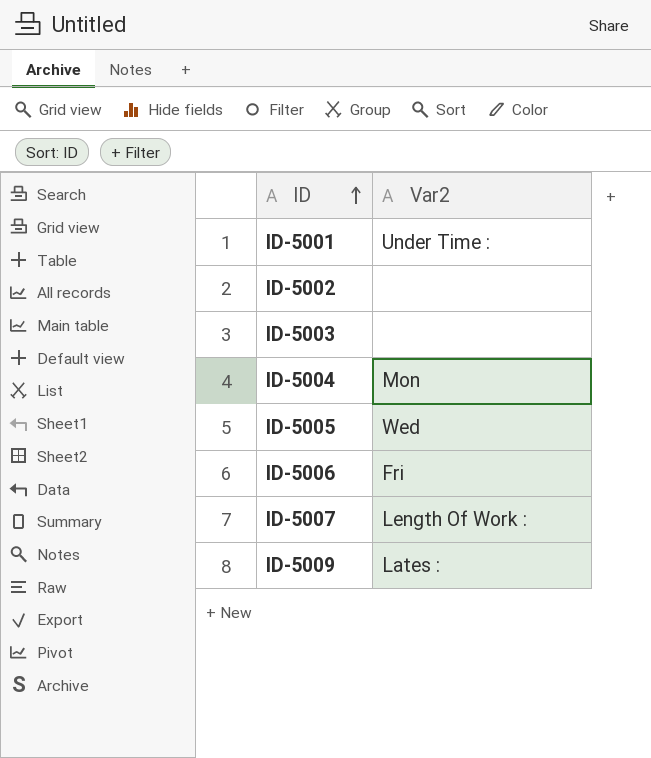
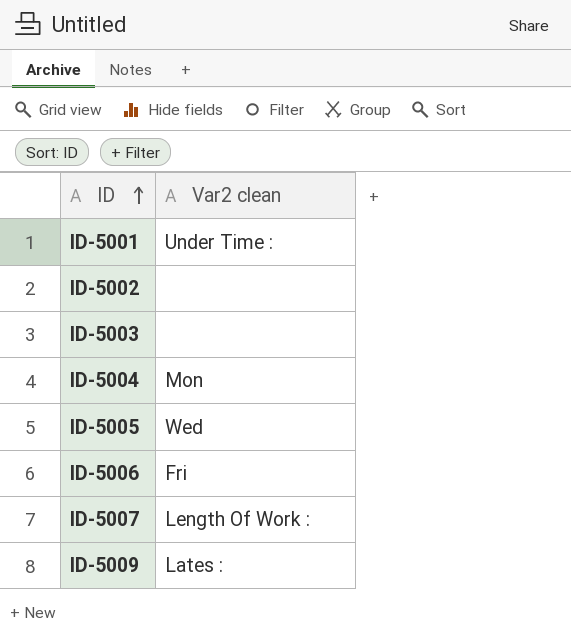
column name: Var2 -> Var2 clean

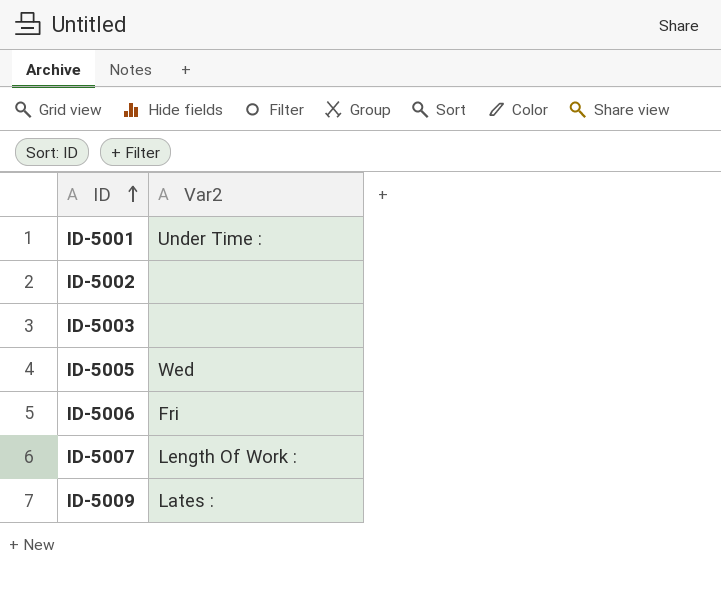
column name: Var2 clean -> Var2
row ID-5004: Mon -> none

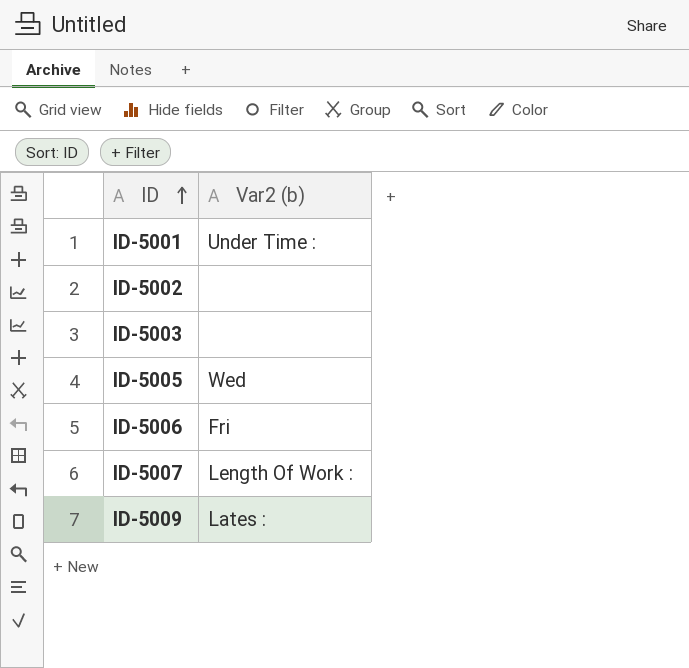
column name: Var2 -> Var2 (b)

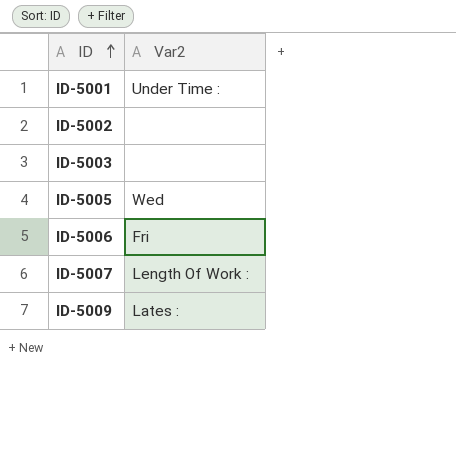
column name: Var2 (b) -> Var2

